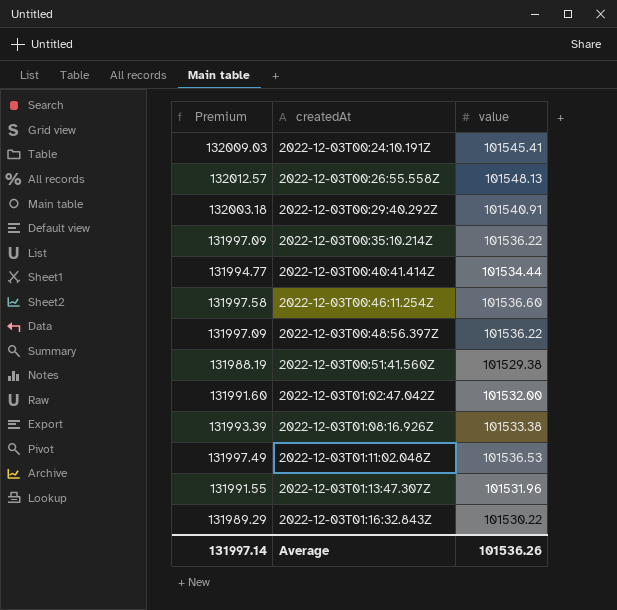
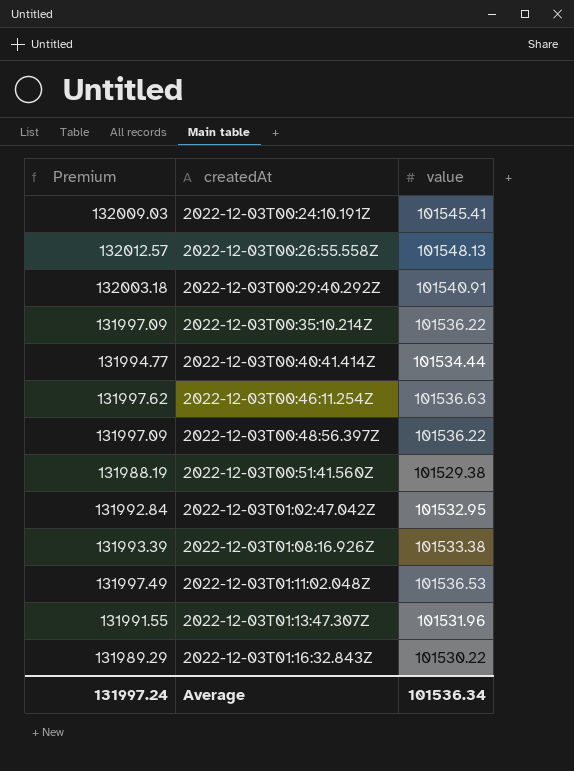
2022-12-03T00:46:11.254Z | Premium: 131997.58 -> 131997.62
2022-12-03T00:46:11.254Z | value: 101536.60 -> 101536.63
2022-12-03T01:02:47.042Z | Premium: 131991.60 -> 131992.84
2022-12-03T01:02:47.042Z | value: 101532.00 -> 101532.95
Average | Premium: 131997.14 -> 131997.24
Average | value: 101536.26 -> 101536.34

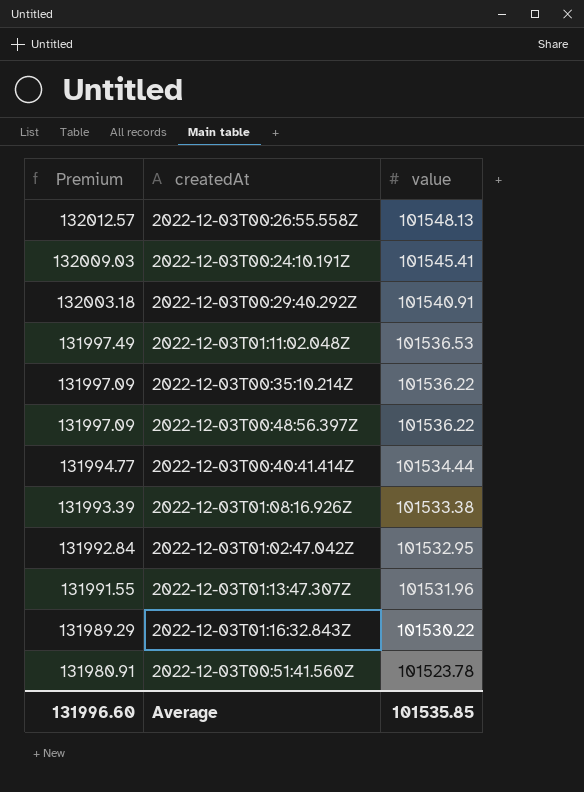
row order: createdAt ascending -> Premium descending
row 2022-12-03T00:46:11.254Z: 131997.62 | 101536.63 -> none
2022-12-03T00:51:41.560Z | Premium: 131988.19 -> 131980.91
2022-12-03T00:51:41.560Z | value: 101529.38 -> 101523.78
Average | Premium: 131997.24 -> 131996.60
Average | value: 101536.34 -> 101535.85

